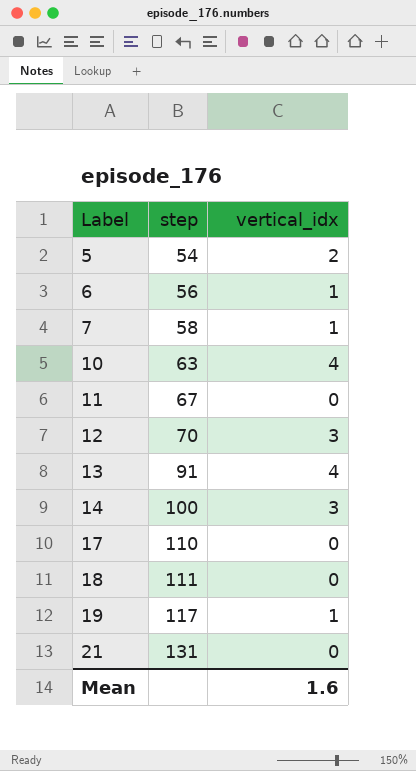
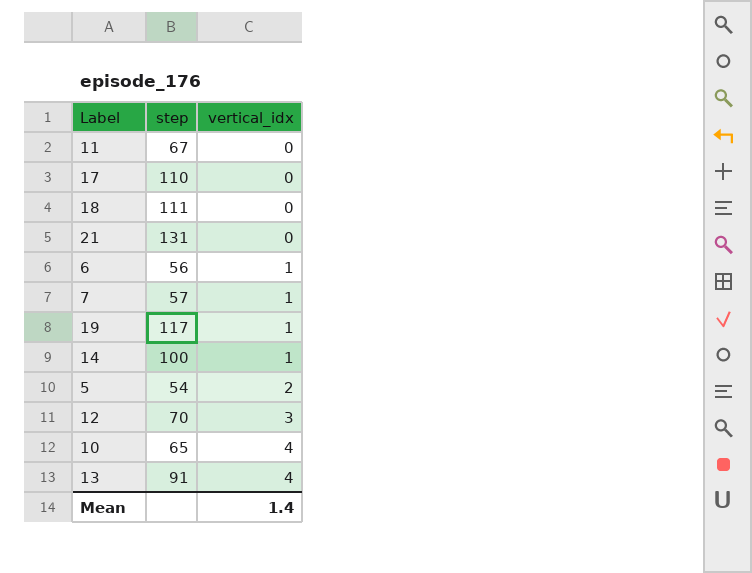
row order: Label ascending -> vertical_idx ascending
7 | step: 58 -> 57
14 | vertical_idx: 3 -> 1
10 | step: 63 -> 65
Mean | vertical_idx: 1.6 -> 1.4

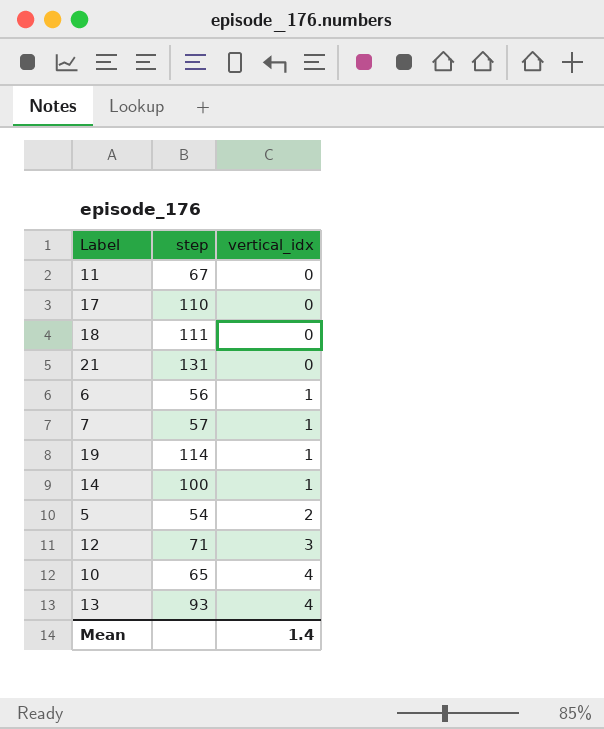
19 | step: 117 -> 114
12 | step: 70 -> 71
13 | step: 91 -> 93

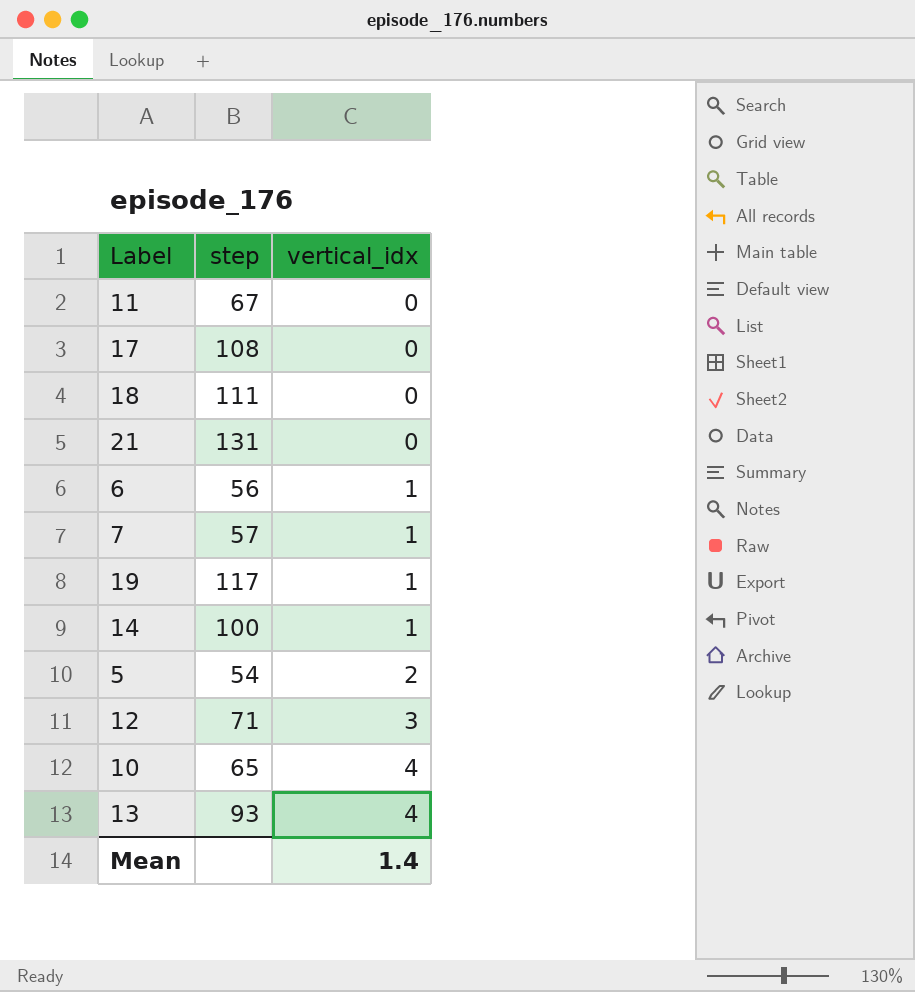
17 | step: 110 -> 108
19 | step: 114 -> 117

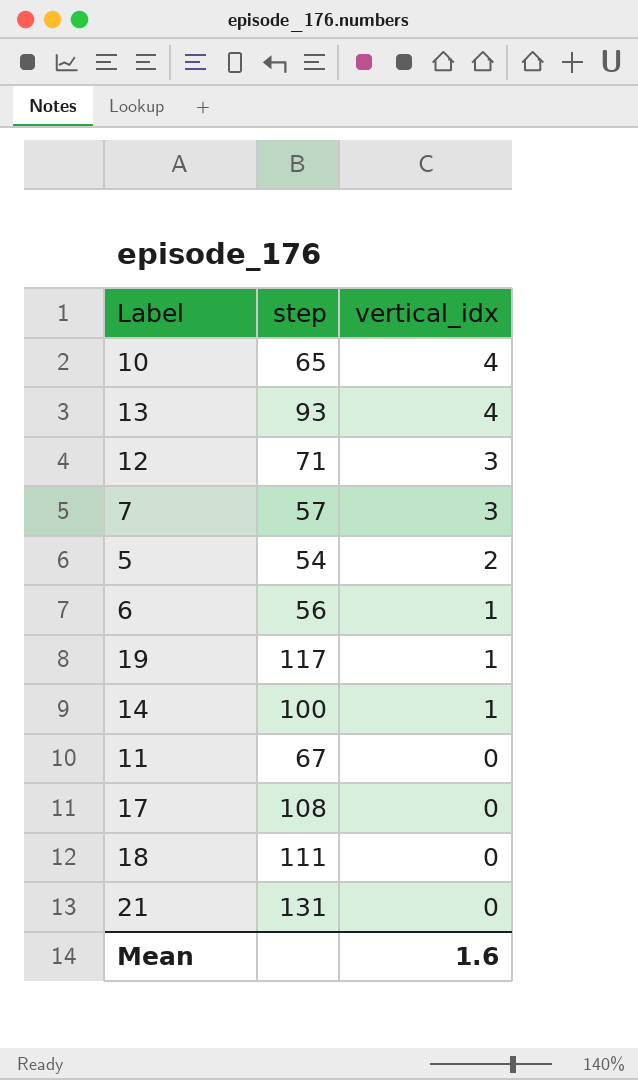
row order: vertical_idx ascending -> vertical_idx descending
7 | vertical_idx: 1 -> 3
Mean | vertical_idx: 1.4 -> 1.6

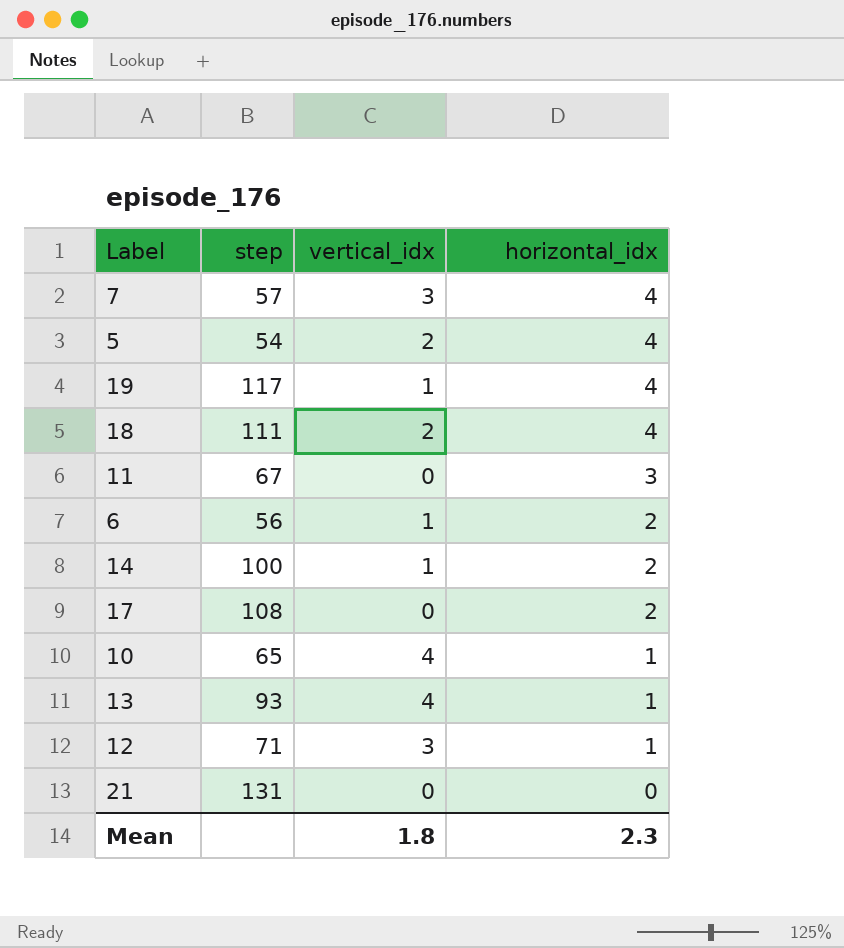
row order: vertical_idx descending -> horizontal_idx descending
column horizontal_idx | position: none -> 4
18 | vertical_idx: 0 -> 2
Mean | vertical_idx: 1.6 -> 1.8

